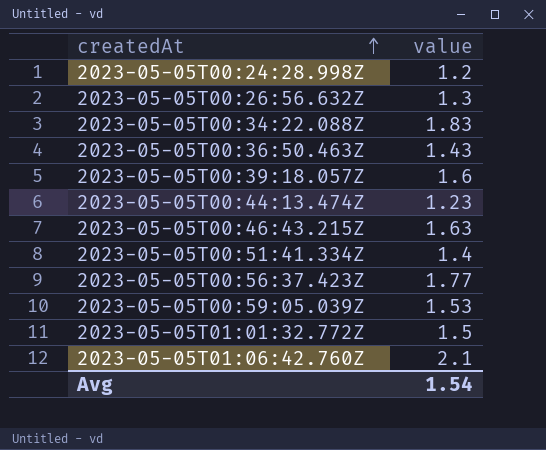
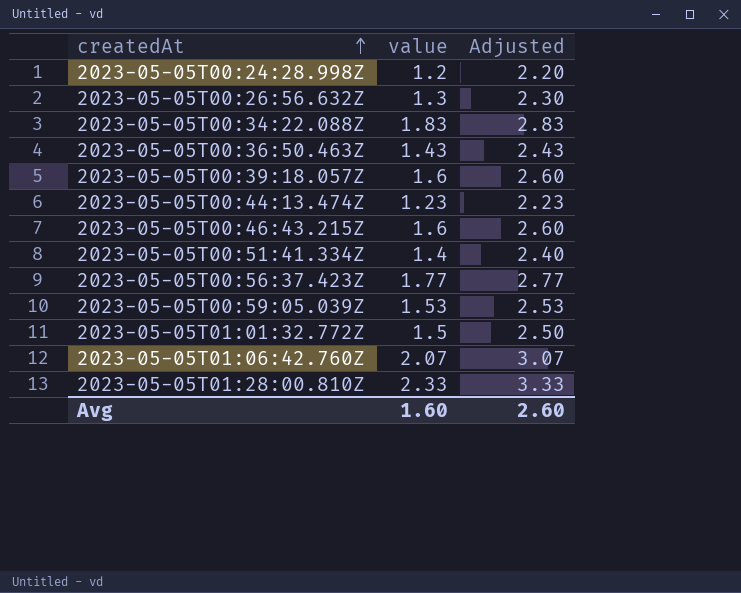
column Adjusted | formula: none -> [value] + 1
2023-05-05T00:46:43.215Z | value: 1.63 -> 1.6
2023-05-05T01:06:42.760Z | value: 2.1 -> 2.07
row 2023-05-05T01:28:00.810Z: none -> 2.33 | 3.33
Avg | value: 1.54 -> 1.60

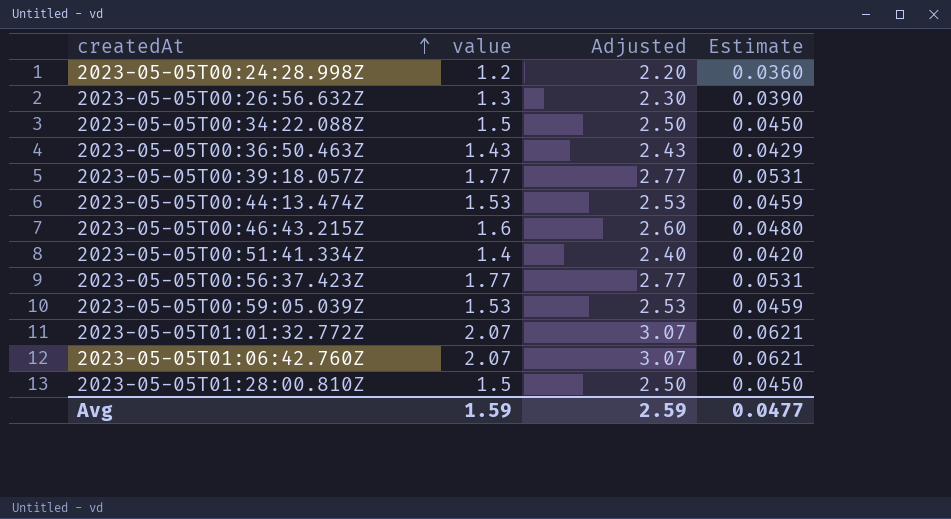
column Estimate | formula: none -> [value] * 0.03
2023-05-05T00:34:22.088Z | value: 1.83 -> 1.5
2023-05-05T00:34:22.088Z | Adjusted: 2.83 -> 2.50
2023-05-05T00:39:18.057Z | value: 1.6 -> 1.77
2023-05-05T00:39:18.057Z | Adjusted: 2.60 -> 2.77
2023-05-05T00:44:13.474Z | value: 1.23 -> 1.53
2023-05-05T00:44:13.474Z | Adjusted: 2.23 -> 2.53
2023-05-05T01:01:32.772Z | value: 1.5 -> 2.07
2023-05-05T01:01:32.772Z | Adjusted: 2.50 -> 3.07
2023-05-05T01:28:00.810Z | value: 2.33 -> 1.5
2023-05-05T01:28:00.810Z | Adjusted: 3.33 -> 2.50
Avg | value: 1.60 -> 1.59
Avg | Adjusted: 2.60 -> 2.59

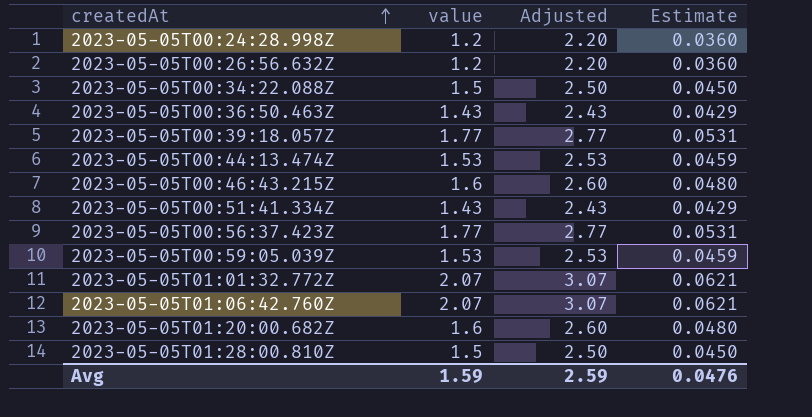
2023-05-05T00:26:56.632Z | value: 1.3 -> 1.2
2023-05-05T00:26:56.632Z | Adjusted: 2.30 -> 2.20
2023-05-05T00:26:56.632Z | Estimate: 0.0390 -> 0.0360
2023-05-05T00:51:41.334Z | value: 1.4 -> 1.43
2023-05-05T00:51:41.334Z | Adjusted: 2.40 -> 2.43
2023-05-05T00:51:41.334Z | Estimate: 0.0420 -> 0.0429
row 2023-05-05T01:20:00.682Z: none -> 1.6 | 2.60 | 0.0480
Avg | Estimate: 0.0477 -> 0.0476

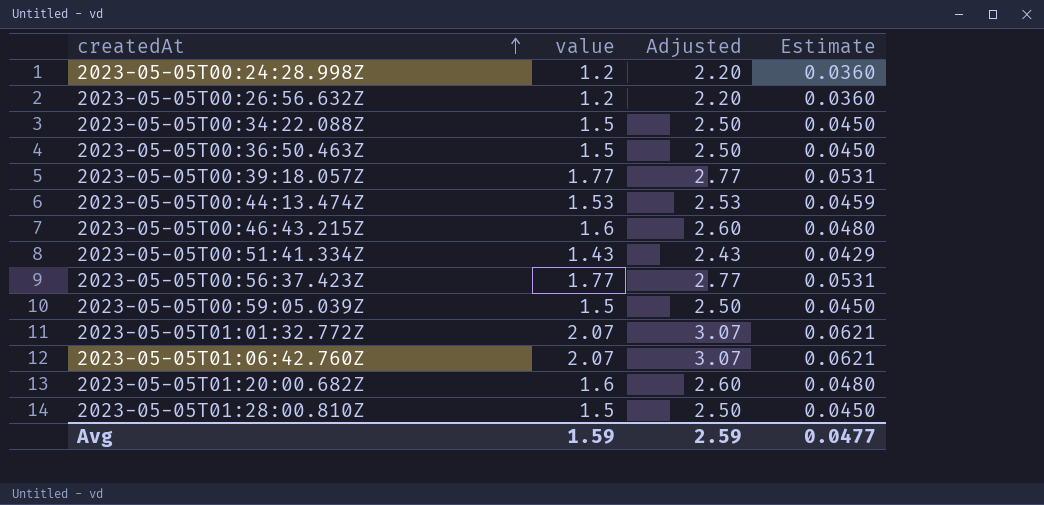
2023-05-05T00:36:50.463Z | value: 1.43 -> 1.5
2023-05-05T00:36:50.463Z | Adjusted: 2.43 -> 2.50
2023-05-05T00:36:50.463Z | Estimate: 0.0429 -> 0.0450
2023-05-05T00:59:05.039Z | value: 1.53 -> 1.5
2023-05-05T00:59:05.039Z | Adjusted: 2.53 -> 2.50
2023-05-05T00:59:05.039Z | Estimate: 0.0459 -> 0.0450
Avg | Estimate: 0.0476 -> 0.0477

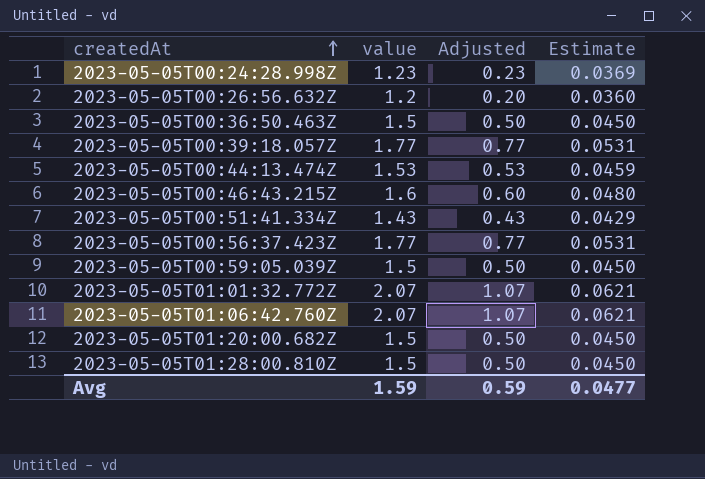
column Adjusted | formula: [value] + 1 -> [value] - 1
row 2023-05-05T00:34:22.088Z: 1.5 | 2.50 | 0.0450 -> none
2023-05-05T00:24:28.998Z | value: 1.2 -> 1.23
2023-05-05T00:24:28.998Z | Estimate: 0.0360 -> 0.0369
2023-05-05T01:20:00.682Z | value: 1.6 -> 1.5
2023-05-05T01:20:00.682Z | Estimate: 0.0480 -> 0.0450
Avg | Adjusted: 2.59 -> 0.59

